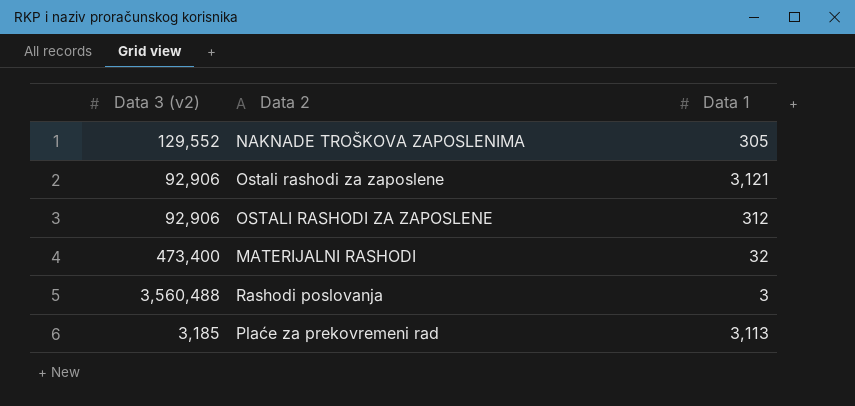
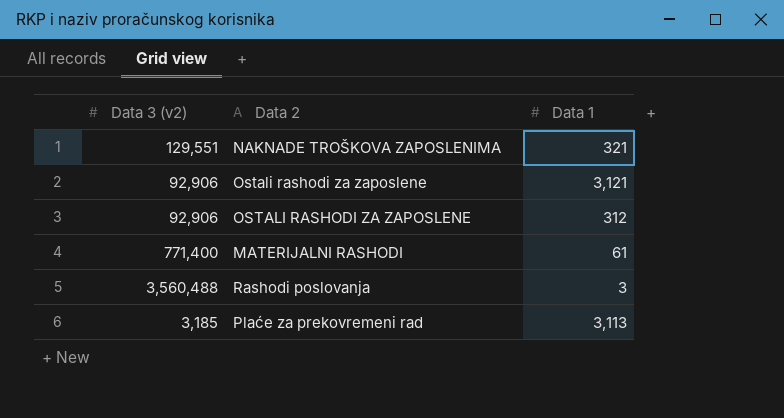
NAKNADE TROŠKOVA ZAPOSLENIMA | Data 3 (v2): 129,552 -> 129,551
NAKNADE TROŠKOVA ZAPOSLENIMA | Data 1: 305 -> 321
MATERIJALNI RASHODI | Data 3 (v2): 473,400 -> 771,400
MATERIJALNI RASHODI | Data 1: 32 -> 61

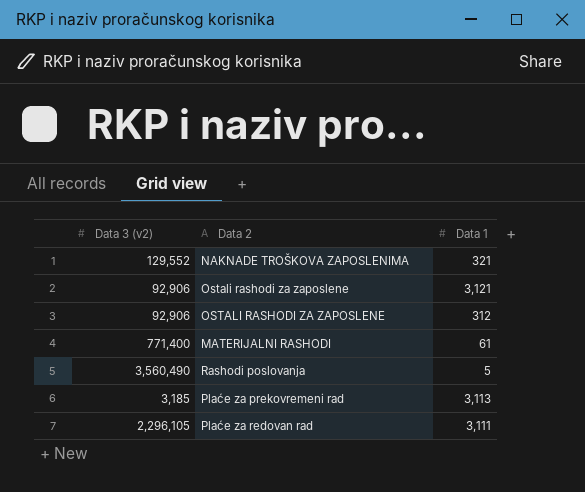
NAKNADE TROŠKOVA ZAPOSLENIMA | Data 3 (v2): 129,551 -> 129,552
Rashodi poslovanja | Data 3 (v2): 3,560,488 -> 3,560,490
Rashodi poslovanja | Data 1: 3 -> 5
row Plaće za redovan rad: none -> 2,296,105 | 3,111

